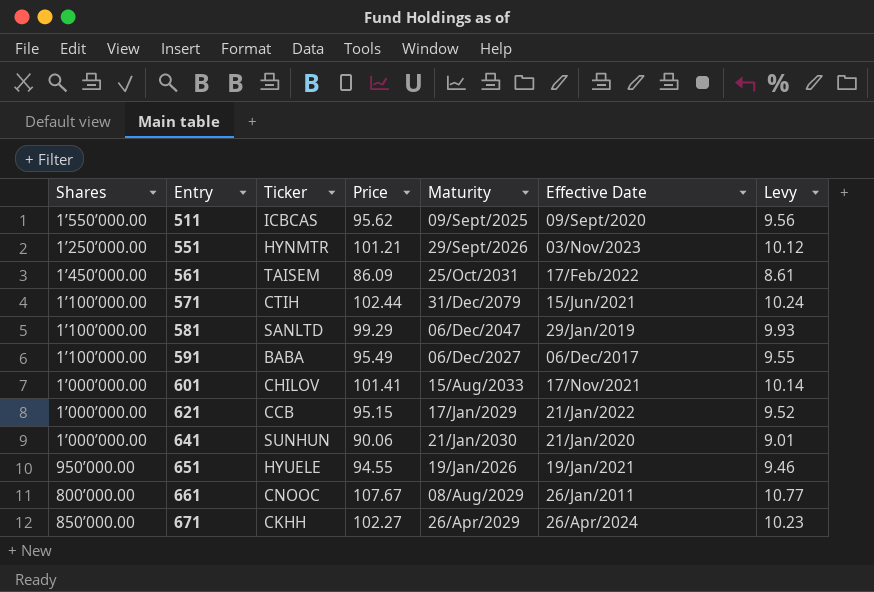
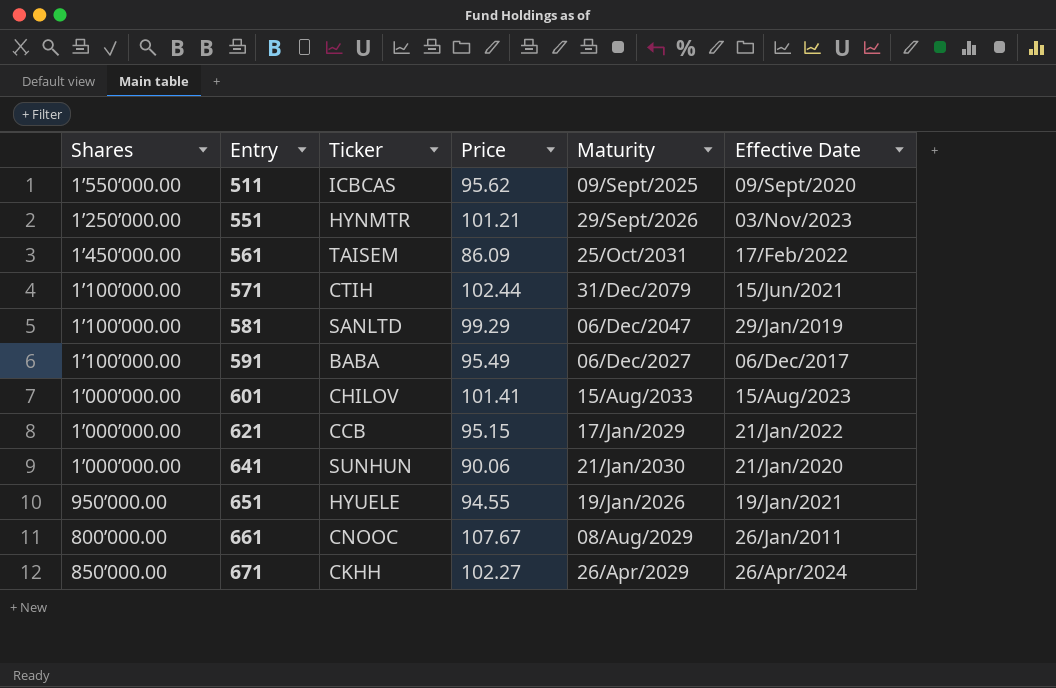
column Levy | formula: [Price] * 0.1 -> none
601 | Effective Date: 17/Nov/2021 -> 15/Aug/2023

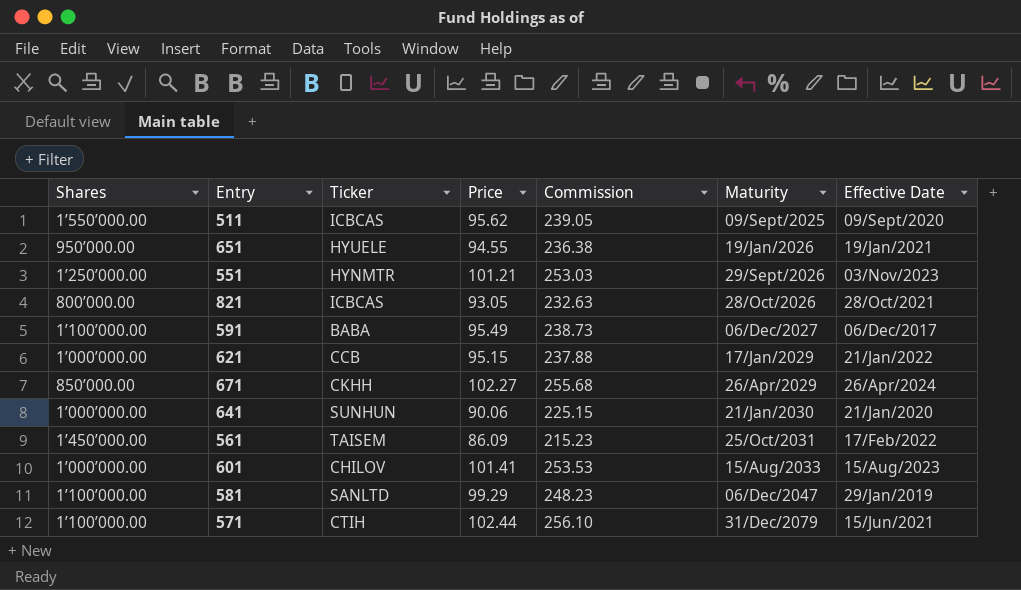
row order: Entry ascending -> Maturity ascending
column Commission | formula: none -> [Price] * 2.5
row 661: 800’000.00 | CNOOC | 107.67 | 08/Aug/2029 | 26/Jan/2011 -> none
row 821: none -> 800’000.00 | ICBCAS | 93.05 | 232.63 | 28/Oct/2026 | 28/Oct/2021

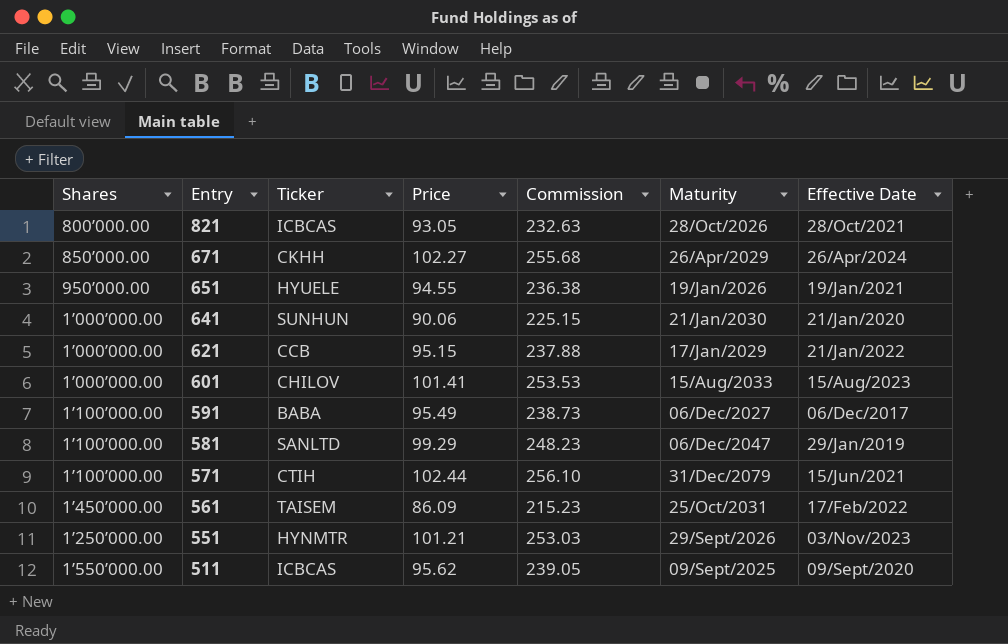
row order: Maturity ascending -> Entry descending

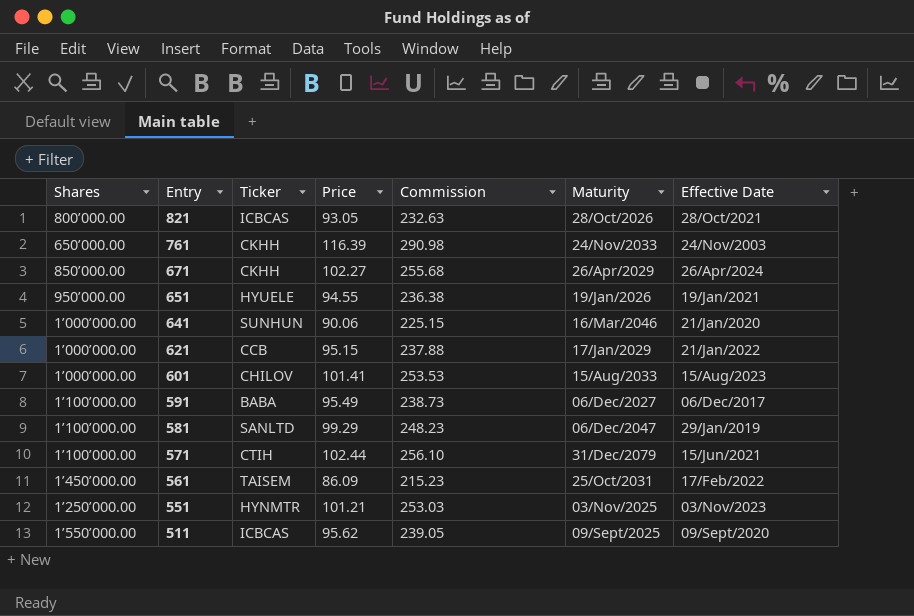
row 761: none -> 650’000.00 | CKHH | 116.39 | 290.98 | 24/Nov/2033 | 24/Nov/2003
641 | Maturity: 21/Jan/2030 -> 16/Mar/2046
551 | Maturity: 29/Sept/2026 -> 03/Nov/2025

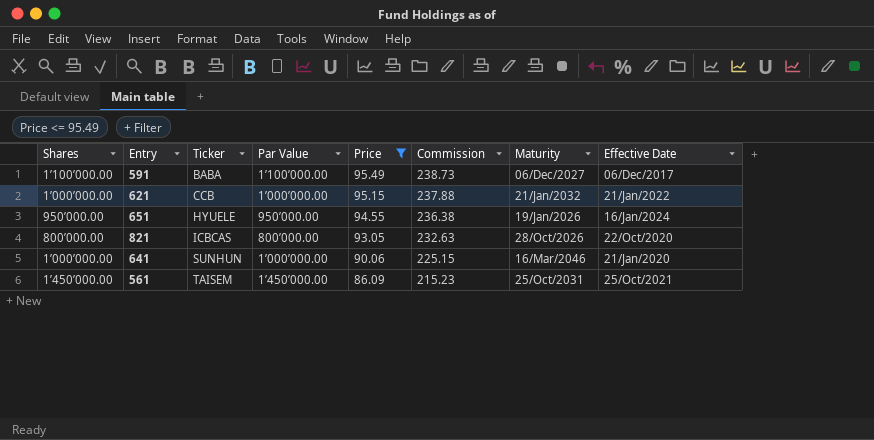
filter: none -> Price <= 95.49
row order: Entry descending -> Ticker ascending
column Par Value | position: none -> 4
621 | Maturity: 17/Jan/2029 -> 21/Jan/2032
651 | Effective Date: 19/Jan/2021 -> 16/Jan/2024
821 | Effective Date: 28/Oct/2021 -> 22/Oct/2020
561 | Effective Date: 17/Feb/2022 -> 25/Oct/2021

